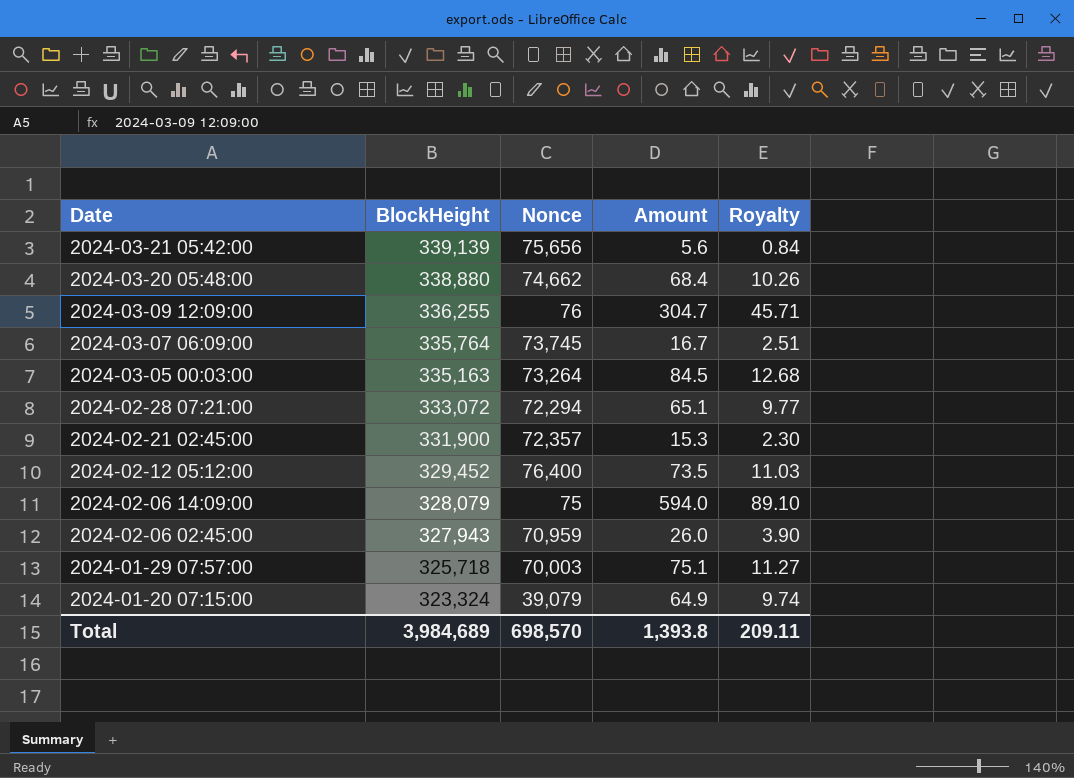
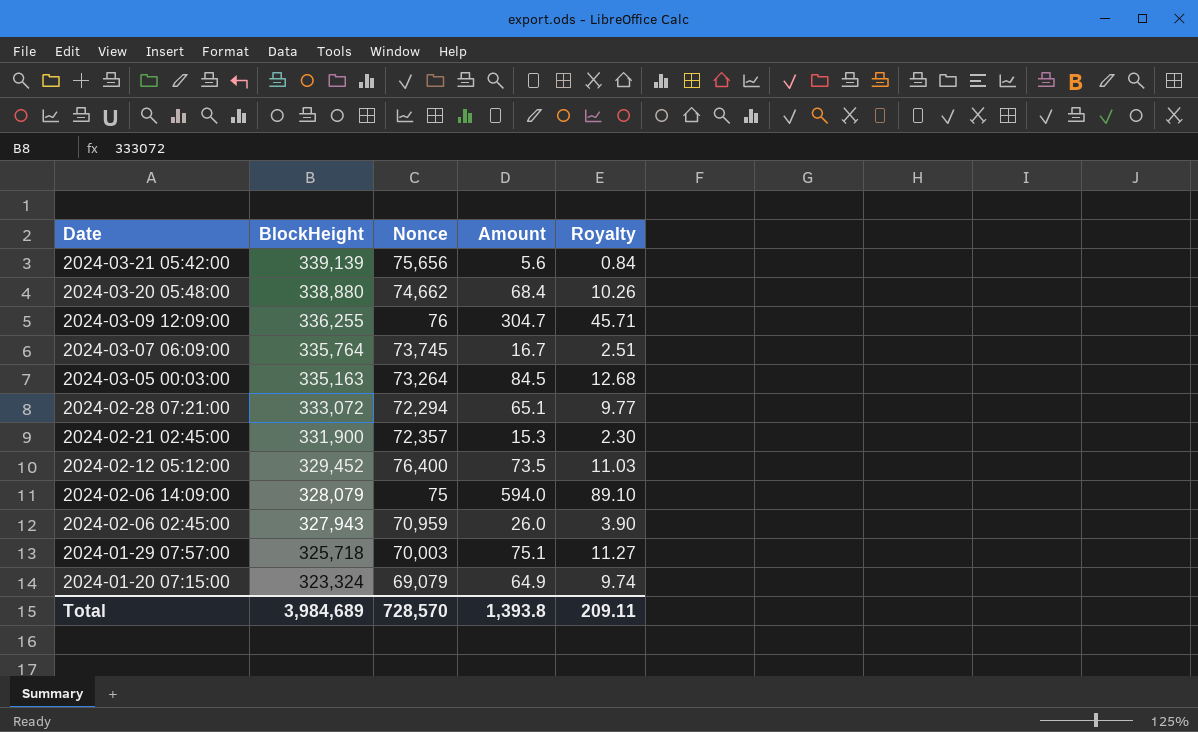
2024-01-20 07:15:00 | Nonce: 39,079 -> 69,079
Total | Nonce: 698,570 -> 728,570

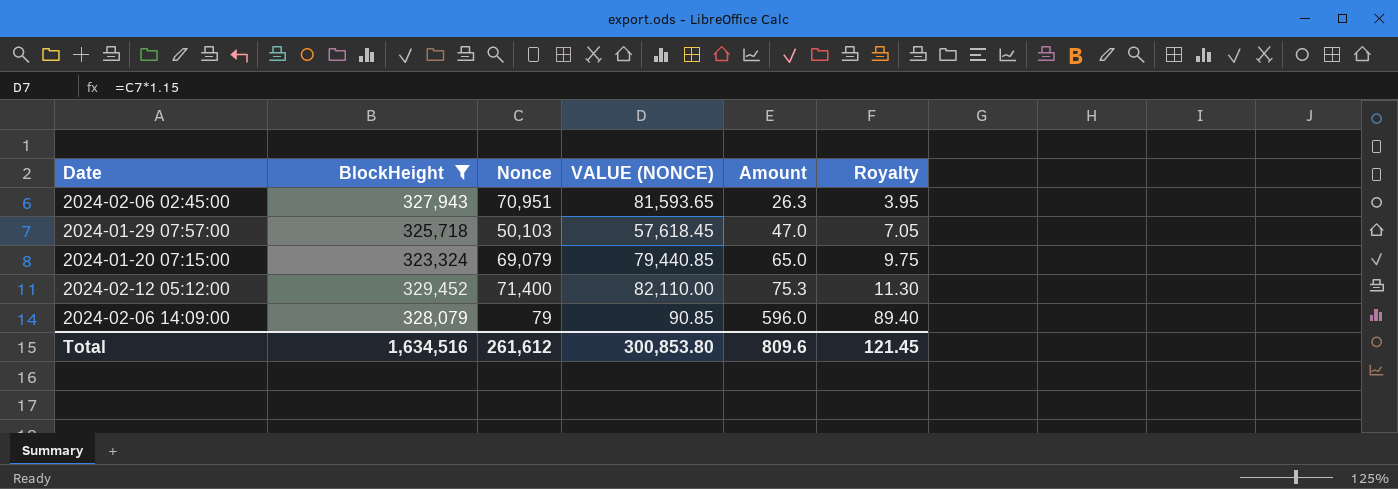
filter: none -> BlockHeight <= 329,452
row order: Date descending -> Amount ascending
column VALUE (NONCE) | formula: none -> [Nonce] * 1.15
2024-02-06 02:45:00 | Nonce: 70,959 -> 70,951
2024-02-06 02:45:00 | Amount: 26.0 -> 26.3
2024-02-06 02:45:00 | Royalty: 3.90 -> 3.95
2024-01-29 07:57:00 | Nonce: 70,003 -> 50,103
2024-01-29 07:57:00 | Amount: 75.1 -> 47.0
2024-01-29 07:57:00 | Royalty: 11.27 -> 7.05
2024-01-20 07:15:00 | Amount: 64.9 -> 65.0
2024-01-20 07:15:00 | Royalty: 9.74 -> 9.75
2024-02-12 05:12:00 | Nonce: 76,400 -> 71,400
2024-02-12 05:12:00 | Amount: 73.5 -> 75.3
2024-02-12 05:12:00 | Royalty: 11.03 -> 11.30
2024-02-06 14:09:00 | Nonce: 75 -> 79
2024-02-06 14:09:00 | Amount: 594.0 -> 596.0
2024-02-06 14:09:00 | Royalty: 89.10 -> 89.40
Total | BlockHeight: 3,984,689 -> 1,634,516
Total | Nonce: 728,570 -> 261,612
Total | Amount: 1,393.8 -> 809.6
Total | Royalty: 209.11 -> 121.45

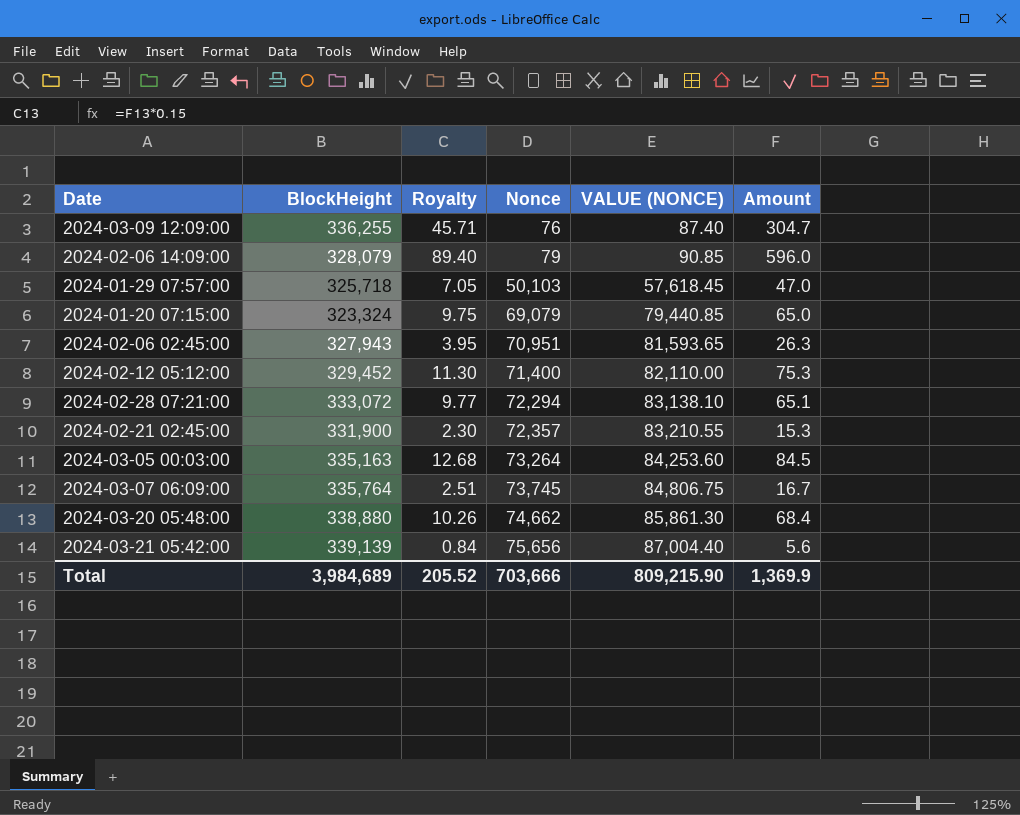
filter: BlockHeight <= 329,452 -> none
row order: Amount ascending -> Nonce ascending
column Royalty | position: 6 -> 3
Total | BlockHeight: 1,634,516 -> 3,984,689
Total | Royalty: 121.45 -> 205.52
Total | Nonce: 261,612 -> 703,666
Total | VALUE (NONCE): 300,853.80 -> 809,215.90
Total | Amount: 809.6 -> 1,369.9

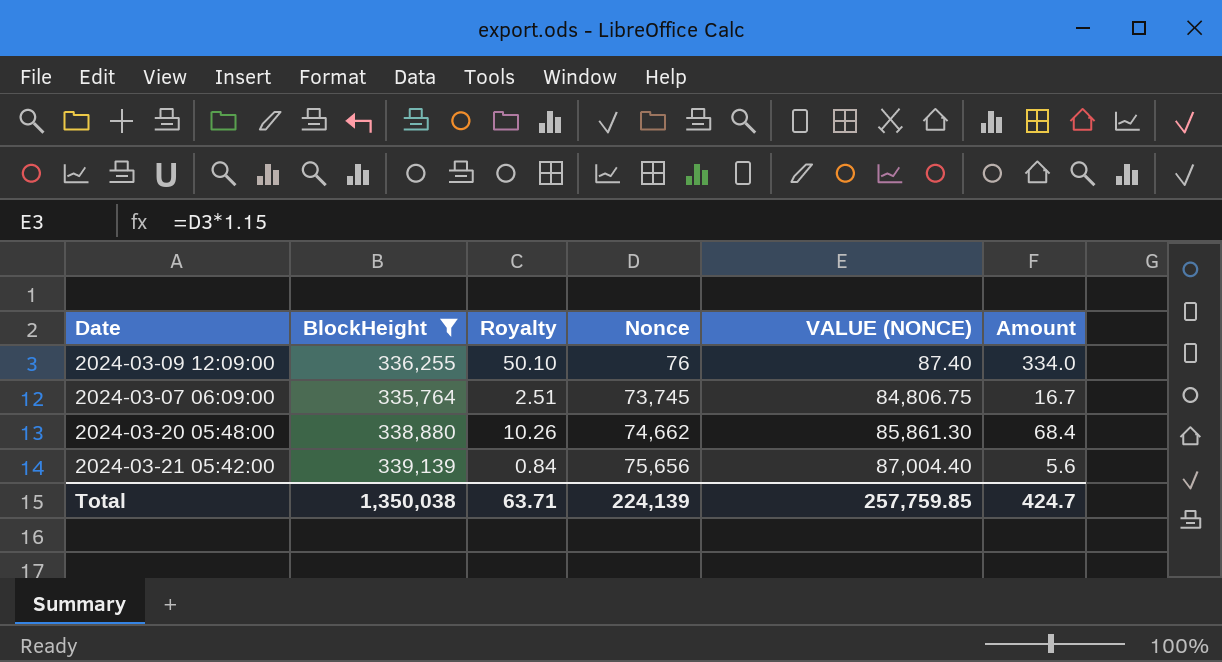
filter: none -> BlockHeight >= 335,764
2024-03-09 12:09:00 | Royalty: 45.71 -> 50.10
2024-03-09 12:09:00 | Amount: 304.7 -> 334.0
Total | BlockHeight: 3,984,689 -> 1,350,038
Total | Royalty: 205.52 -> 63.71
Total | Nonce: 703,666 -> 224,139
Total | VALUE (NONCE): 809,215.90 -> 257,759.85
Total | Amount: 1,369.9 -> 424.7

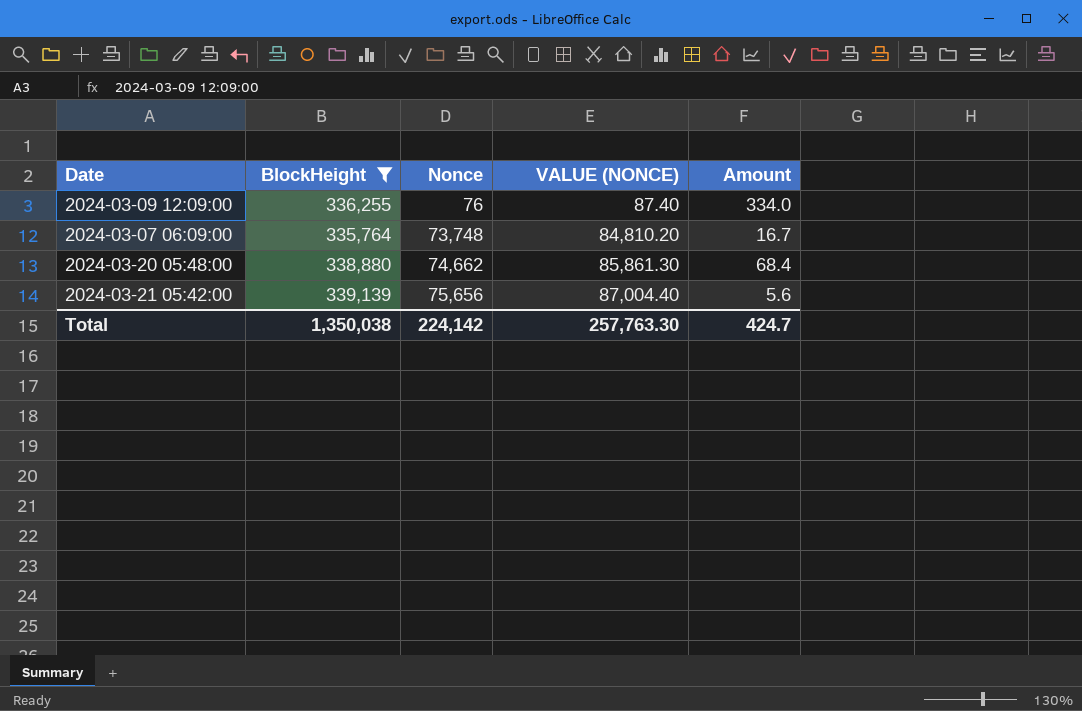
column Royalty | formula: [Amount] * 0.15 -> none
2024-03-07 06:09:00 | Nonce: 73,745 -> 73,748
2024-03-07 06:09:00 | VALUE (NONCE): 84,806.75 -> 84,810.20
Total | Nonce: 224,139 -> 224,142
Total | VALUE (NONCE): 257,759.85 -> 257,763.30

